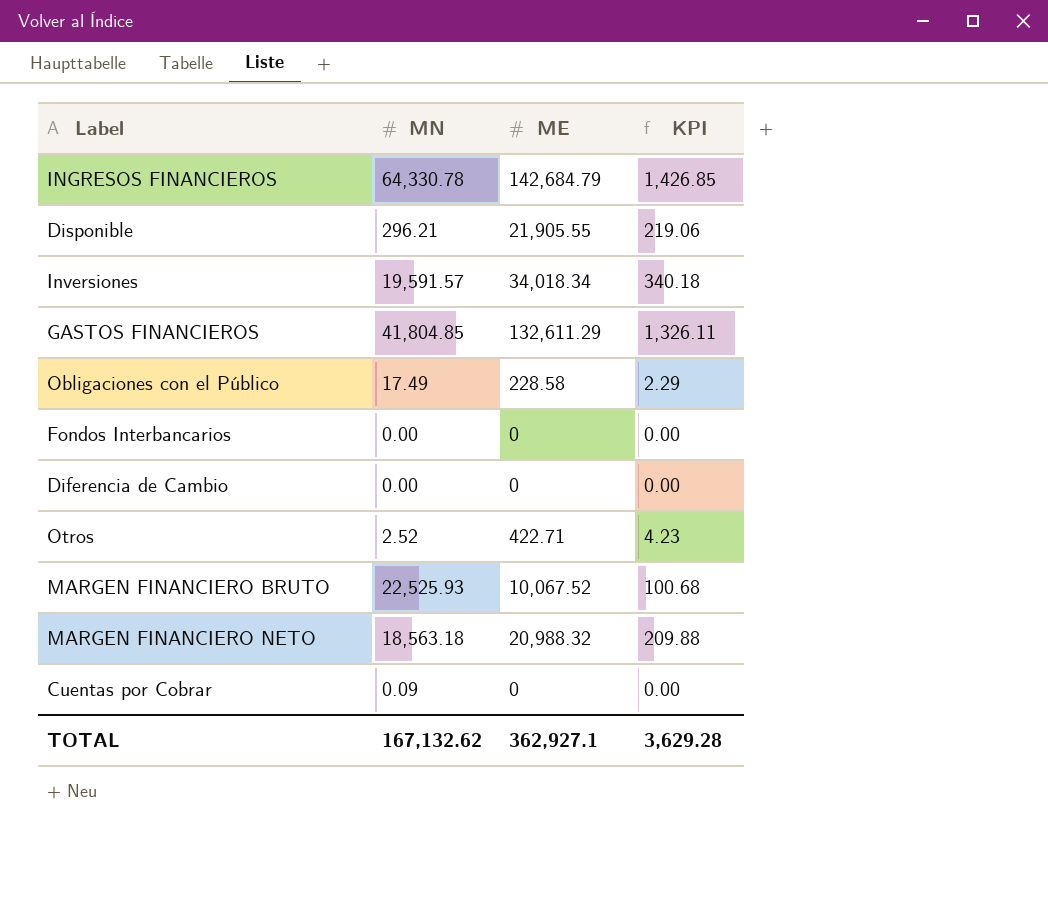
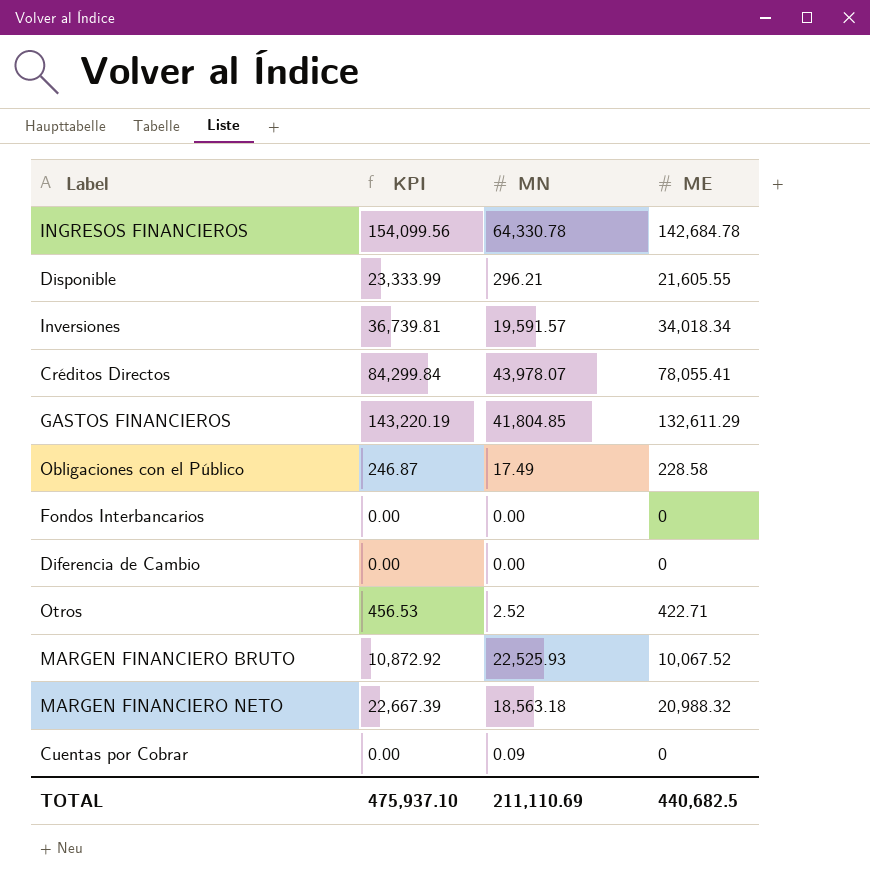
column KPI | formula: [ME] * 0.01 -> [ME] * 1.08
column KPI | position: 4 -> 2
INGRESOS FINANCIEROS | ME: 142,684.79 -> 142,684.78
Disponible | ME: 21,905.55 -> 21,605.55
row Créditos Directos: none -> 84,299.84 | 43,978.07 | 78,055.41
TOTAL | KPI: 3,629.28 -> 475,937.10
TOTAL | MN: 167,132.62 -> 211,110.69
TOTAL | ME: 362,927.1 -> 440,682.5

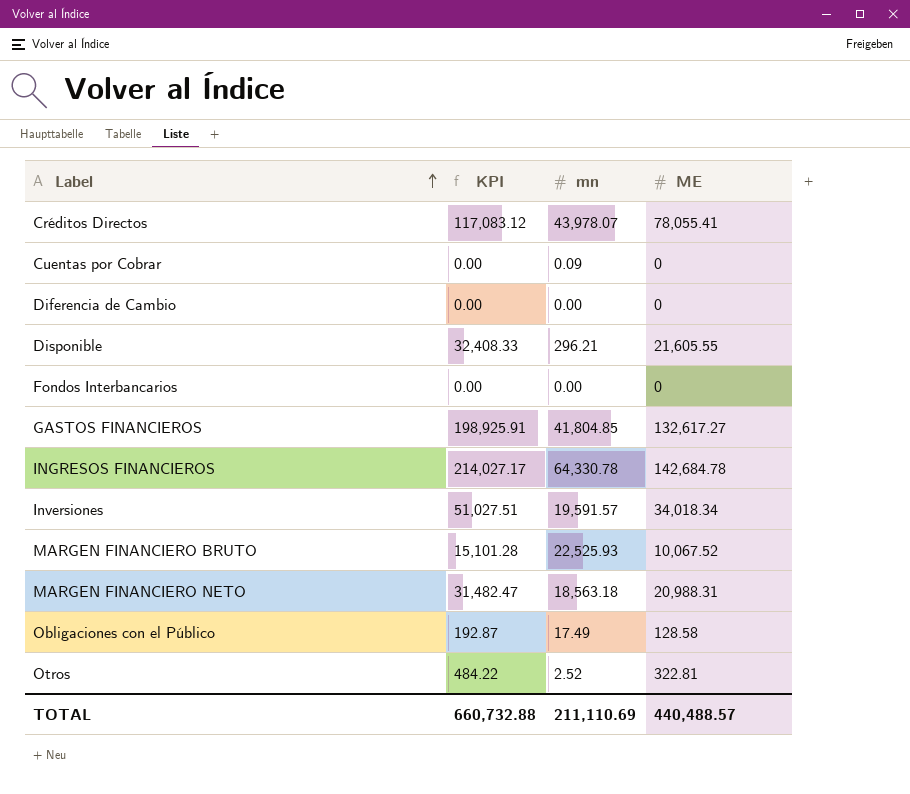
row order: none -> Label ascending
column KPI | formula: [ME] * 1.08 -> [ME] * 1.5
column name: MN -> mn
GASTOS FINANCIEROS | ME: 132,611.29 -> 132,617.27
MARGEN FINANCIERO NETO | ME: 20,988.32 -> 20,988.31
Obligaciones con el Público | ME: 228.58 -> 128.58
Otros | ME: 422.71 -> 322.81
TOTAL | KPI: 475,937.10 -> 660,732.88
TOTAL | ME: 440,682.5 -> 440,488.57

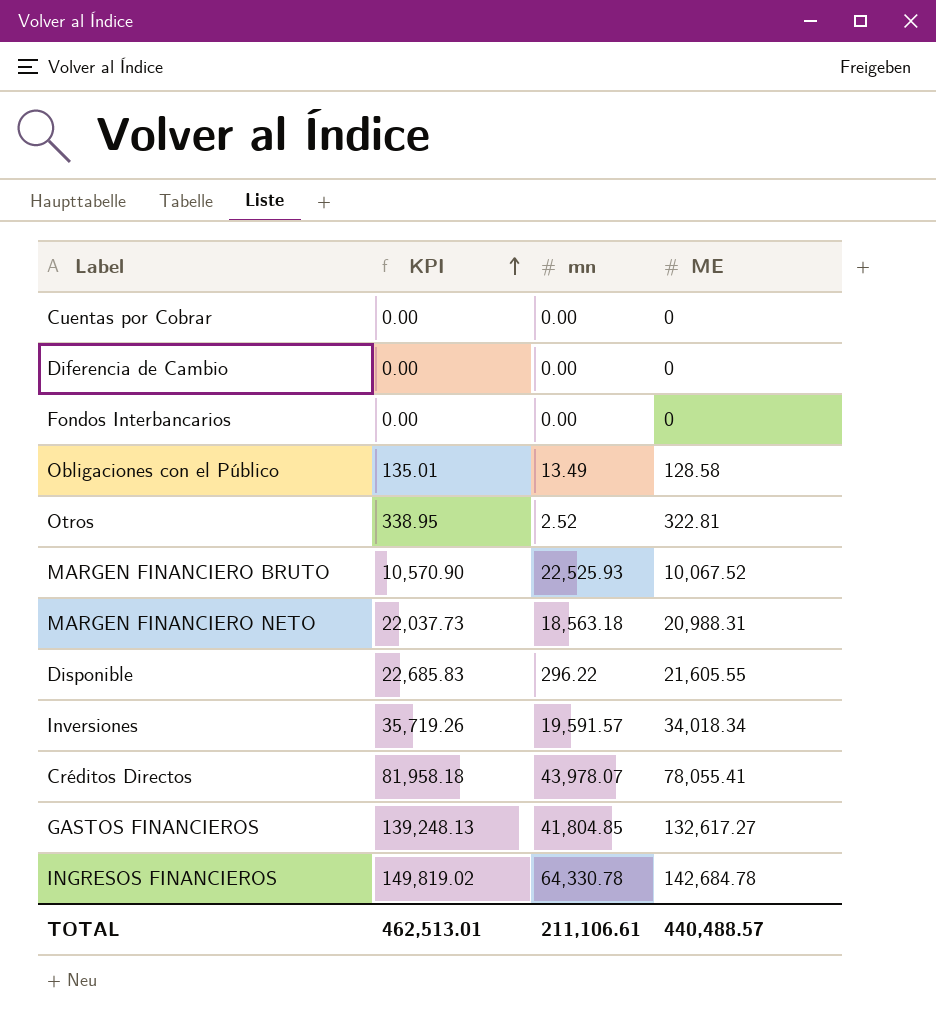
row order: Label ascending -> KPI ascending
column KPI | formula: [ME] * 1.5 -> [ME] * 1.05
Cuentas por Cobrar | mn: 0.09 -> 0.00
Obligaciones con el Público | mn: 17.49 -> 13.49
Disponible | mn: 296.21 -> 296.22
TOTAL | KPI: 660,732.88 -> 462,513.01
TOTAL | mn: 211,110.69 -> 211,106.61

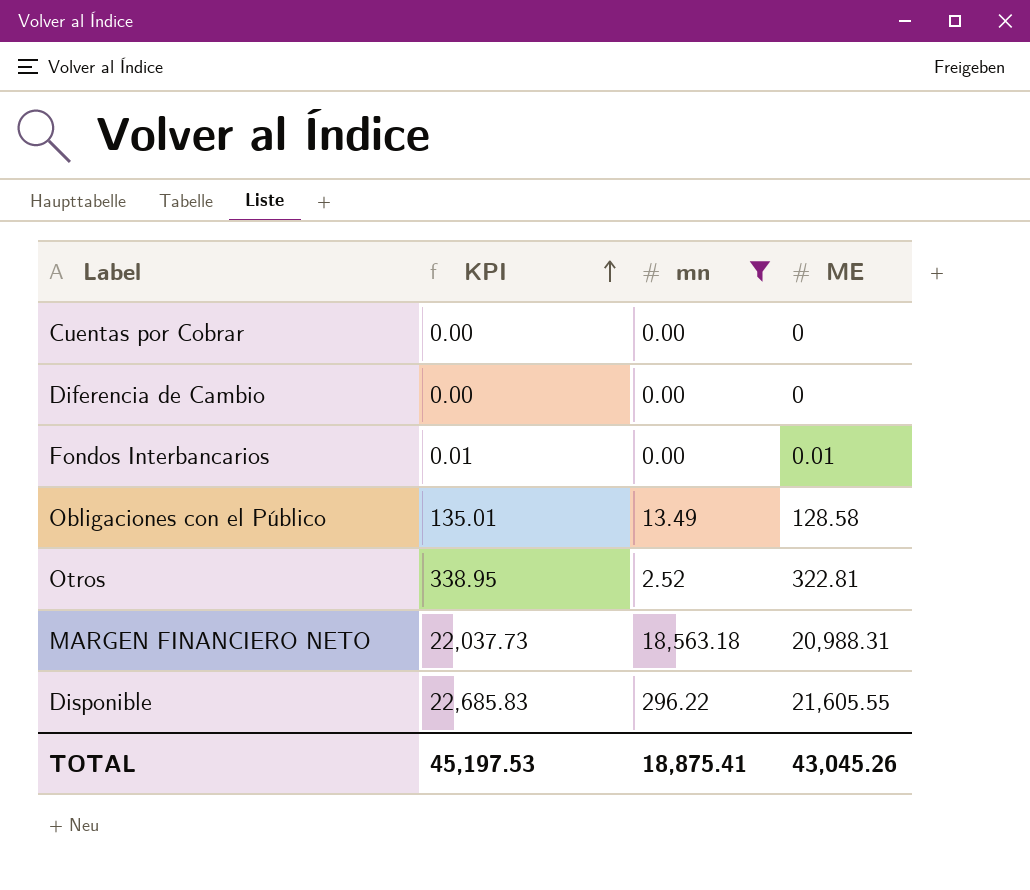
filter: none -> mn <= 18,563.18
Fondos Interbancarios | KPI: 0.00 -> 0.01
Fondos Interbancarios | ME: 0 -> 0.01
TOTAL | KPI: 462,513.01 -> 45,197.53
TOTAL | mn: 211,106.61 -> 18,875.41
TOTAL | ME: 440,488.57 -> 43,045.26

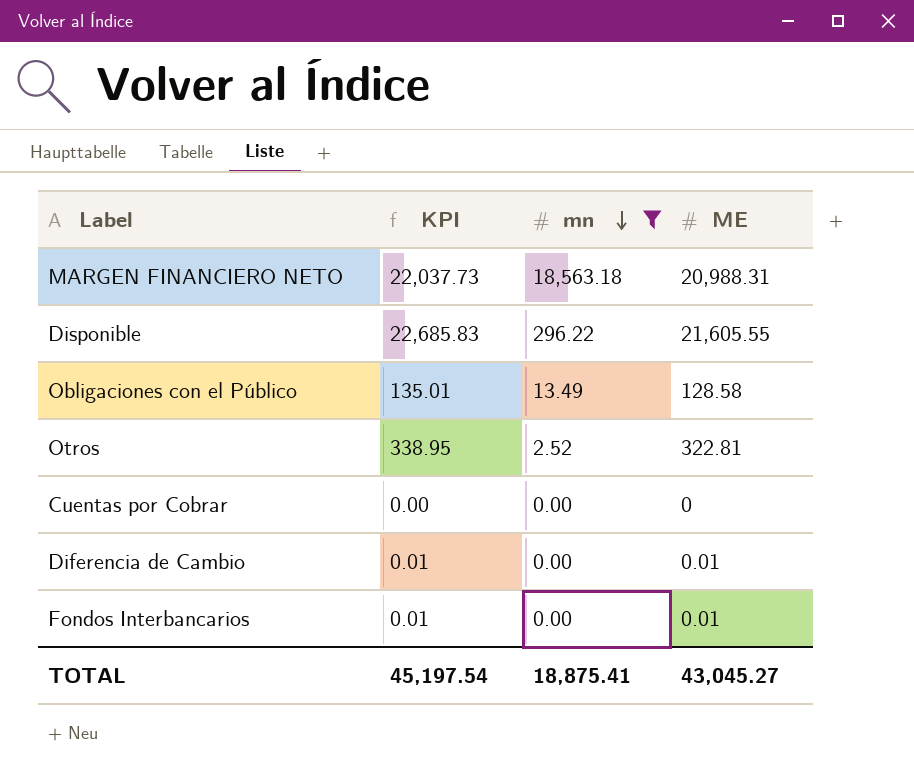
row order: KPI ascending -> mn descending
Diferencia de Cambio | KPI: 0.00 -> 0.01
Diferencia de Cambio | ME: 0 -> 0.01
TOTAL | KPI: 45,197.53 -> 45,197.54
TOTAL | ME: 43,045.26 -> 43,045.27

